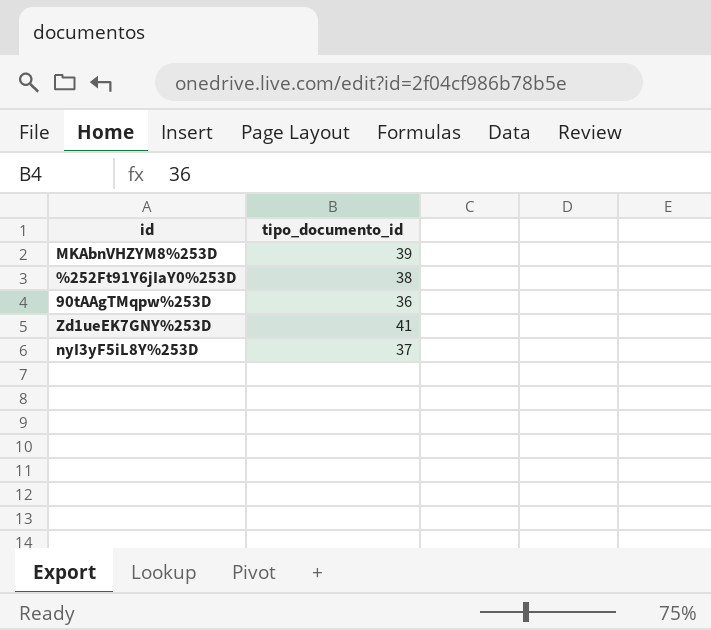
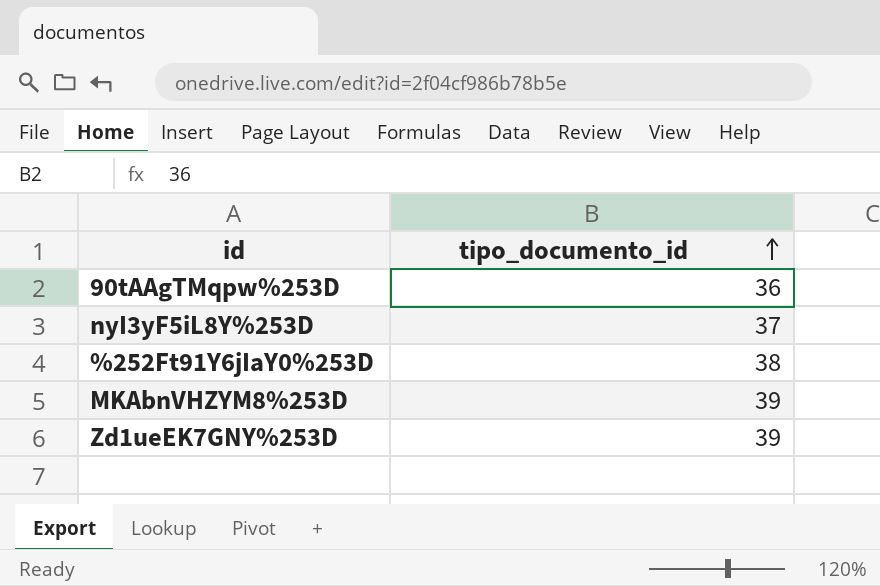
row order: none -> tipo_documento_id ascending
Zd1ueEK7GNY%253D | tipo_documento_id: 41 -> 39

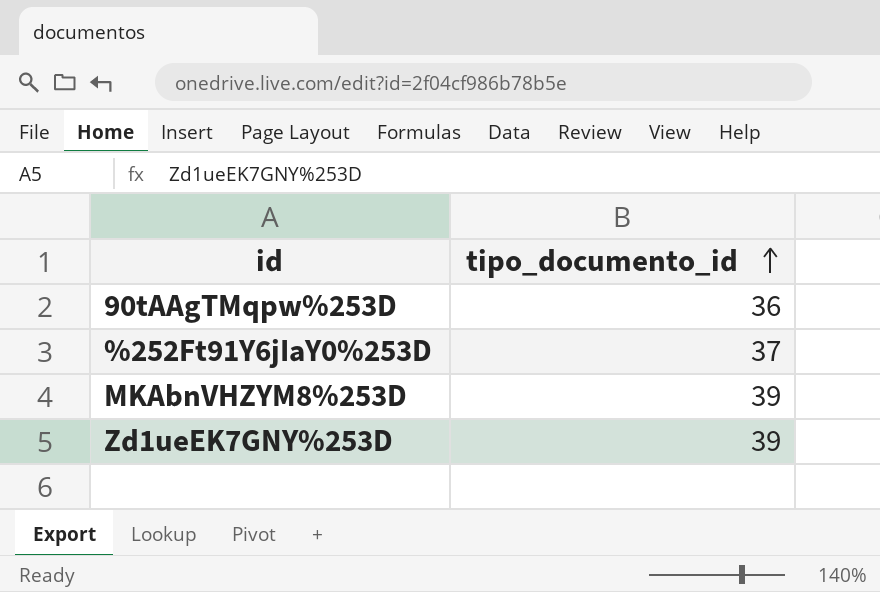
row nyI3yF5iL8Y%253D: 37 -> none
%252Ft91Y6jIaY0%253D | tipo_documento_id: 38 -> 37

